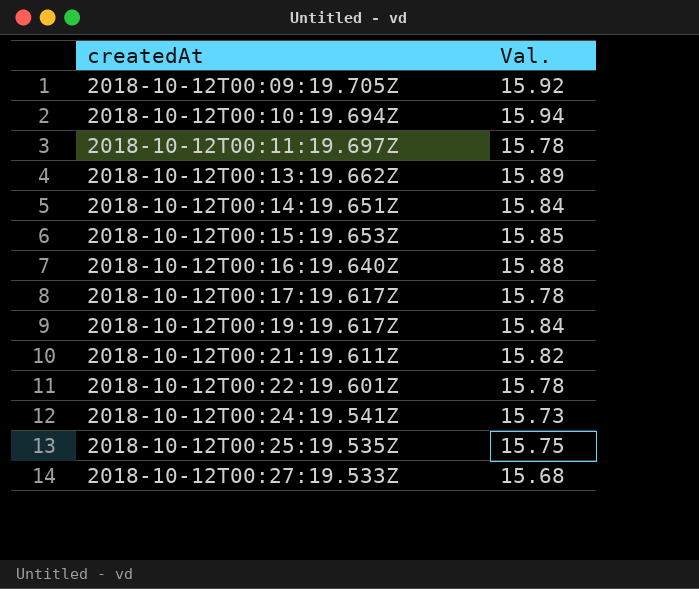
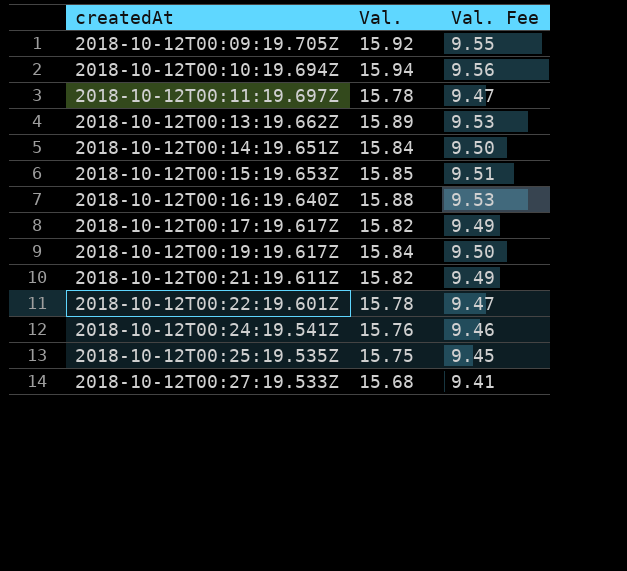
column Val. Fee | formula: none -> [Val.] * 0.6
2018-10-12T00:17:19.617Z | Val.: 15.78 -> 15.82
2018-10-12T00:24:19.541Z | Val.: 15.73 -> 15.76

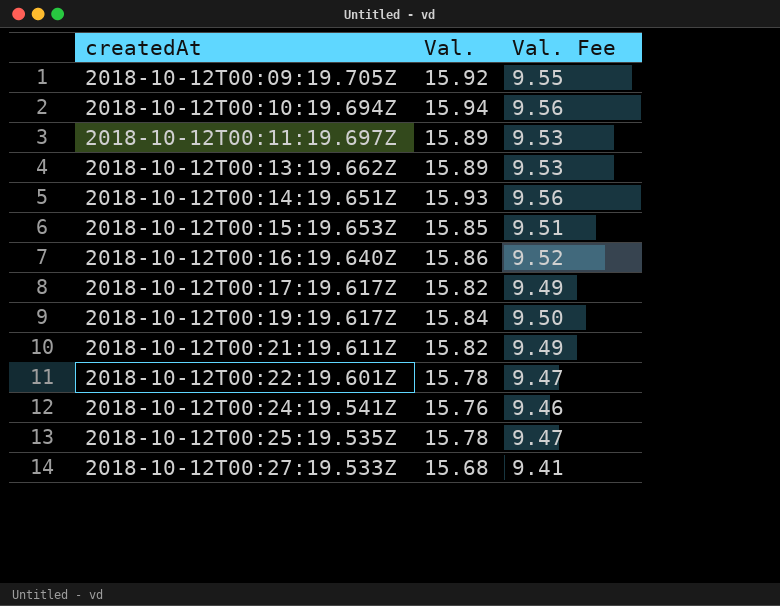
2018-10-12T00:11:19.697Z | Val.: 15.78 -> 15.89
2018-10-12T00:11:19.697Z | Val. Fee: 9.47 -> 9.53
2018-10-12T00:14:19.651Z | Val.: 15.84 -> 15.93
2018-10-12T00:14:19.651Z | Val. Fee: 9.50 -> 9.56
2018-10-12T00:16:19.640Z | Val.: 15.88 -> 15.86
2018-10-12T00:16:19.640Z | Val. Fee: 9.53 -> 9.52
2018-10-12T00:25:19.535Z | Val.: 15.75 -> 15.78
2018-10-12T00:25:19.535Z | Val. Fee: 9.45 -> 9.47

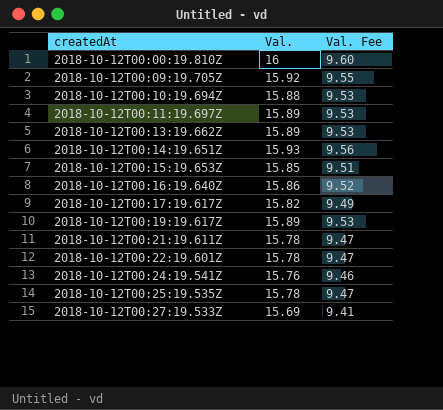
row 2018-10-12T00:00:19.810Z: none -> 16 | 9.60
2018-10-12T00:10:19.694Z | Val.: 15.94 -> 15.88
2018-10-12T00:10:19.694Z | Val. Fee: 9.56 -> 9.53
2018-10-12T00:19:19.617Z | Val.: 15.84 -> 15.89
2018-10-12T00:19:19.617Z | Val. Fee: 9.50 -> 9.53
2018-10-12T00:21:19.611Z | Val.: 15.82 -> 15.78
2018-10-12T00:21:19.611Z | Val. Fee: 9.49 -> 9.47
2018-10-12T00:27:19.533Z | Val.: 15.68 -> 15.69

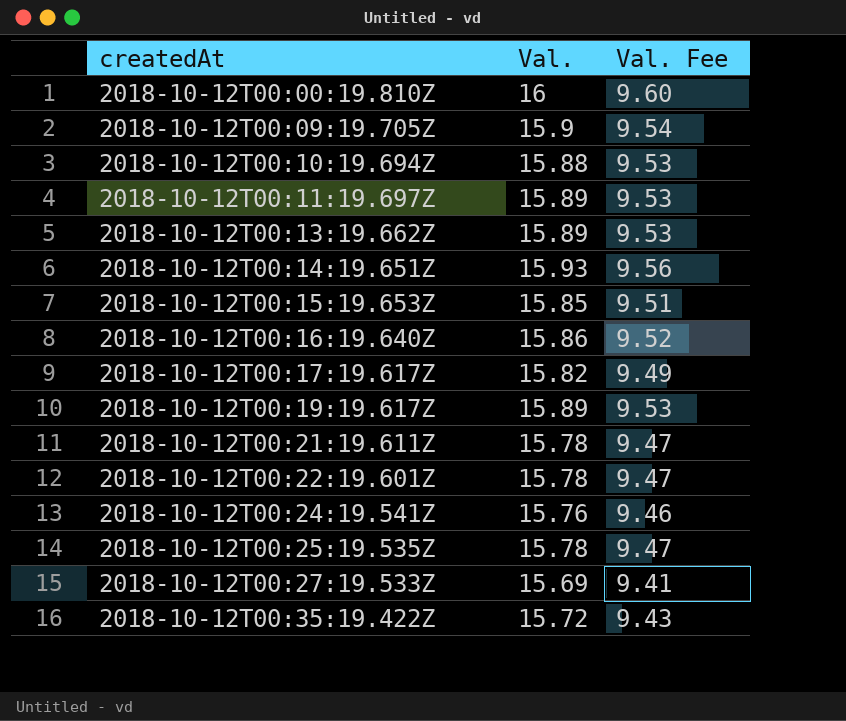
2018-10-12T00:09:19.705Z | Val.: 15.92 -> 15.9
2018-10-12T00:09:19.705Z | Val. Fee: 9.55 -> 9.54
row 2018-10-12T00:35:19.422Z: none -> 15.72 | 9.43

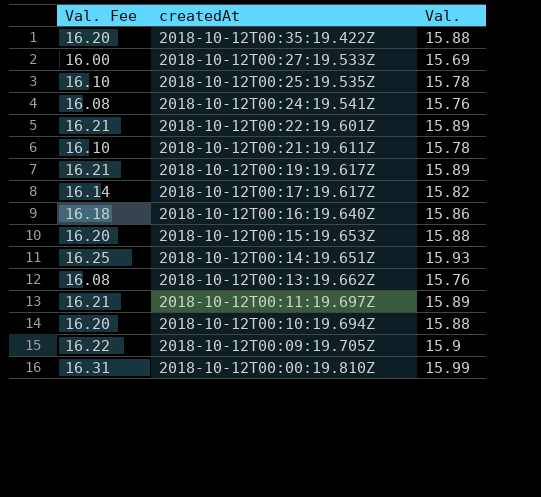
row order: createdAt ascending -> createdAt descending
column Val. Fee | formula: [Val.] * 0.6 -> [Val.] * 1.02
column Val. Fee | position: 3 -> 1
2018-10-12T00:35:19.422Z | Val.: 15.72 -> 15.88
2018-10-12T00:22:19.601Z | Val.: 15.78 -> 15.89
2018-10-12T00:15:19.653Z | Val.: 15.85 -> 15.88
2018-10-12T00:13:19.662Z | Val.: 15.89 -> 15.76
2018-10-12T00:00:19.810Z | Val.: 16 -> 15.99

